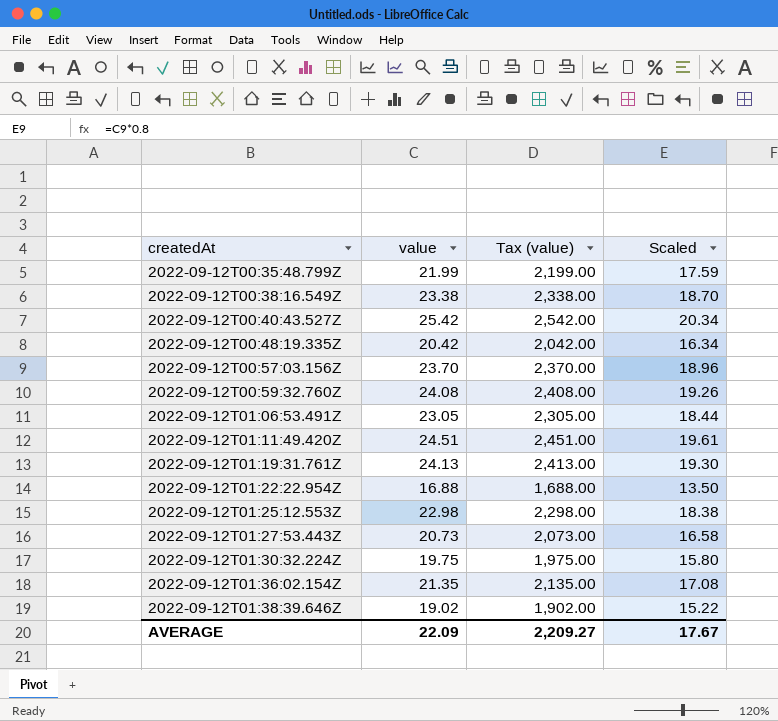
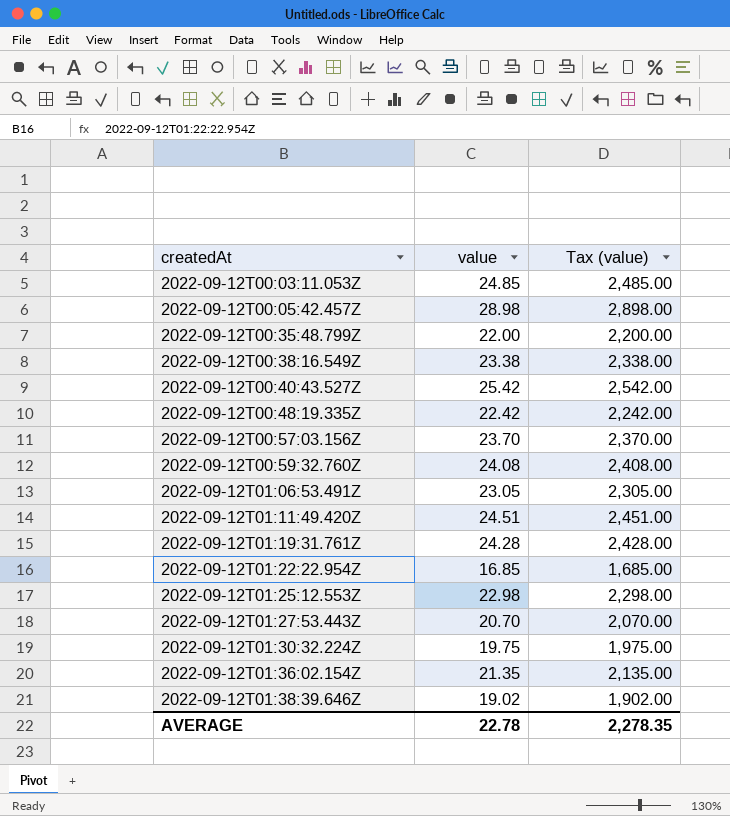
column Scaled | formula: [value] * 0.8 -> none
row 2022-09-12T00:03:11.053Z: none -> 24.85 | 2,485.00
row 2022-09-12T00:05:42.457Z: none -> 28.98 | 2,898.00
2022-09-12T00:35:48.799Z | value: 21.99 -> 22.00
2022-09-12T00:35:48.799Z | Tax (value): 2,199.00 -> 2,200.00
2022-09-12T00:48:19.335Z | value: 20.42 -> 22.42
2022-09-12T00:48:19.335Z | Tax (value): 2,042.00 -> 2,242.00
2022-09-12T01:19:31.761Z | value: 24.13 -> 24.28
2022-09-12T01:19:31.761Z | Tax (value): 2,413.00 -> 2,428.00
2022-09-12T01:22:22.954Z | value: 16.88 -> 16.85
2022-09-12T01:22:22.954Z | Tax (value): 1,688.00 -> 1,685.00
2022-09-12T01:27:53.443Z | value: 20.73 -> 20.70
2022-09-12T01:27:53.443Z | Tax (value): 2,073.00 -> 2,070.00
AVERAGE | value: 22.09 -> 22.78
AVERAGE | Tax (value): 2,209.27 -> 2,278.35

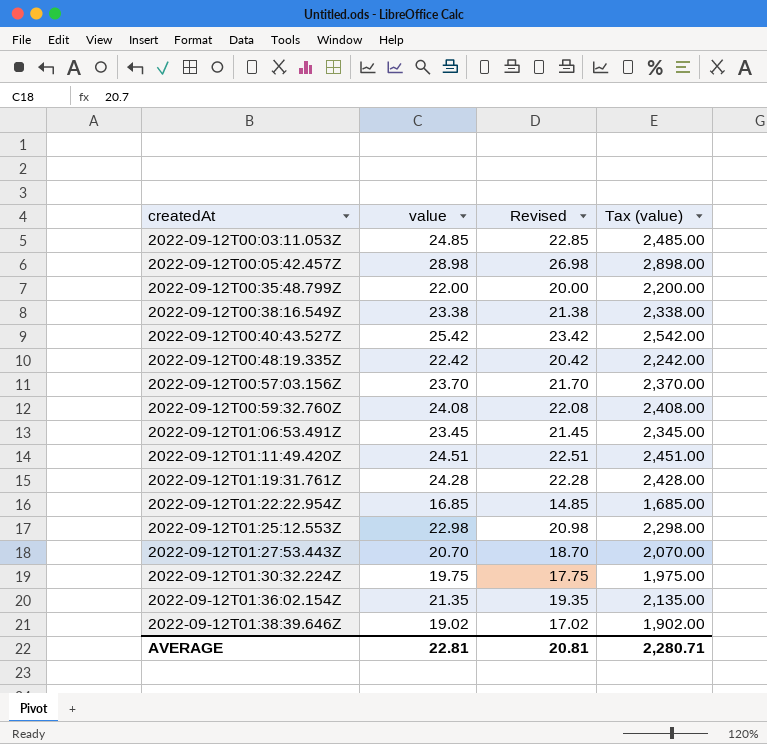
column Revised | formula: none -> [value] - 2
2022-09-12T01:06:53.491Z | value: 23.05 -> 23.45
2022-09-12T01:06:53.491Z | Tax (value): 2,305.00 -> 2,345.00
AVERAGE | value: 22.78 -> 22.81
AVERAGE | Tax (value): 2,278.35 -> 2,280.71

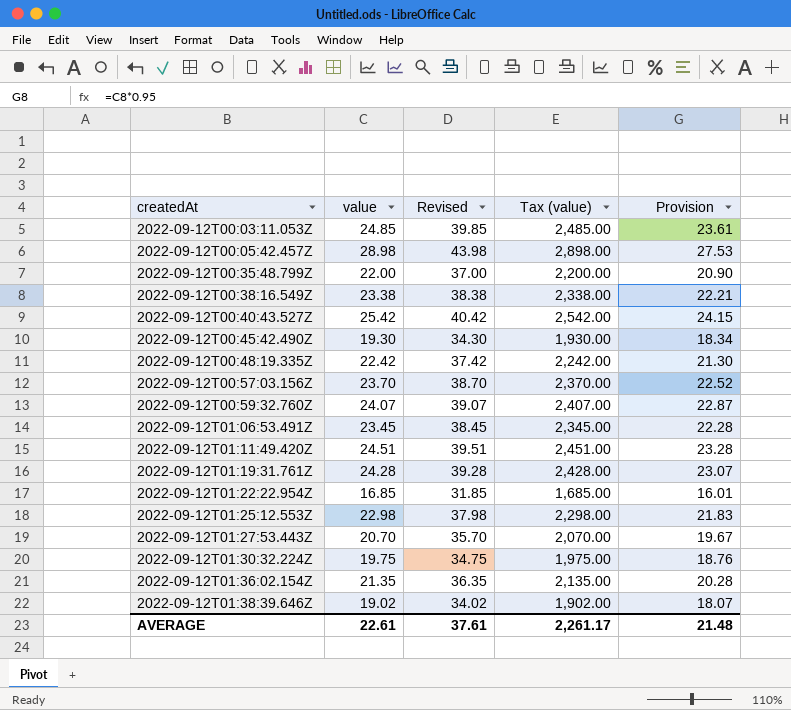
column Revised | formula: [value] - 2 -> [value] + 15
column Provision | formula: none -> [value] * 0.95
row 2022-09-12T00:45:42.490Z: none -> 19.30 | 34.30 | 1,930.00 | 18.34
2022-09-12T00:59:32.760Z | value: 24.08 -> 24.07
2022-09-12T00:59:32.760Z | Tax (value): 2,408.00 -> 2,407.00
AVERAGE | value: 22.81 -> 22.61
AVERAGE | Revised: 20.81 -> 37.61
AVERAGE | Tax (value): 2,280.71 -> 2,261.17

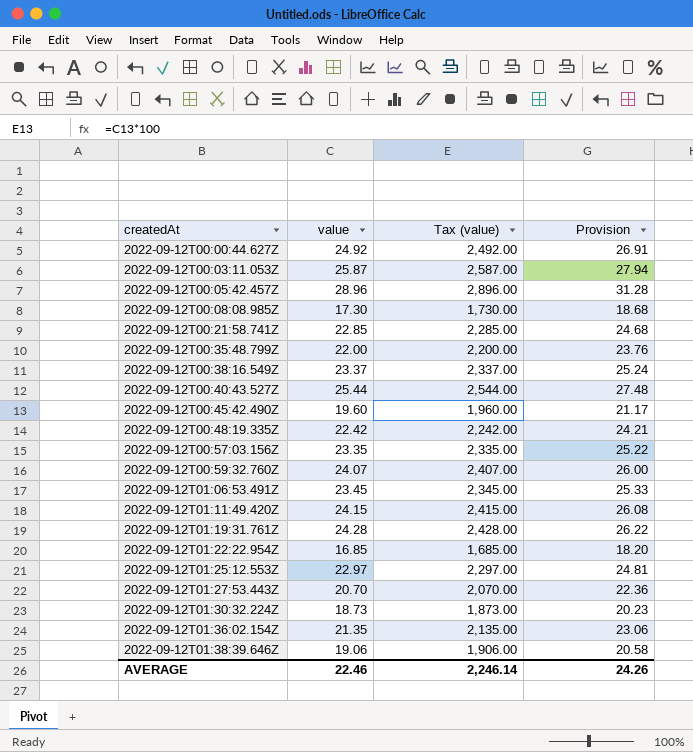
column Revised | formula: [value] + 15 -> none
column Provision | formula: [value] * 0.95 -> [value] * 1.08
row 2022-09-12T00:00:44.627Z: none -> 24.92 | 2,492.00 | 26.91
2022-09-12T00:03:11.053Z | value: 24.85 -> 25.87
2022-09-12T00:03:11.053Z | Tax (value): 2,485.00 -> 2,587.00
2022-09-12T00:05:42.457Z | value: 28.98 -> 28.96
2022-09-12T00:05:42.457Z | Tax (value): 2,898.00 -> 2,896.00
row 2022-09-12T00:08:08.985Z: none -> 17.30 | 1,730.00 | 18.68
row 2022-09-12T00:21:58.741Z: none -> 22.85 | 2,285.00 | 24.68
2022-09-12T00:38:16.549Z | value: 23.38 -> 23.37
2022-09-12T00:38:16.549Z | Tax (value): 2,338.00 -> 2,337.00
2022-09-12T00:40:43.527Z | value: 25.42 -> 25.44
2022-09-12T00:40:43.527Z | Tax (value): 2,542.00 -> 2,544.00
2022-09-12T00:45:42.490Z | value: 19.30 -> 19.60
2022-09-12T00:45:42.490Z | Tax (value): 1,930.00 -> 1,960.00
2022-09-12T00:57:03.156Z | value: 23.70 -> 23.35
2022-09-12T00:57:03.156Z | Tax (value): 2,370.00 -> 2,335.00
2022-09-12T01:11:49.420Z | value: 24.51 -> 24.15
2022-09-12T01:11:49.420Z | Tax (value): 2,451.00 -> 2,415.00
2022-09-12T01:25:12.553Z | value: 22.98 -> 22.97
2022-09-12T01:25:12.553Z | Tax (value): 2,298.00 -> 2,297.00
2022-09-12T01:30:32.224Z | value: 19.75 -> 18.73
2022-09-12T01:30:32.224Z | Tax (value): 1,975.00 -> 1,873.00
2022-09-12T01:38:39.646Z | value: 19.02 -> 19.06
2022-09-12T01:38:39.646Z | Tax (value): 1,902.00 -> 1,906.00
AVERAGE | value: 22.61 -> 22.46
AVERAGE | Tax (value): 2,261.17 -> 2,246.14
AVERAGE | Provision: 21.48 -> 24.26

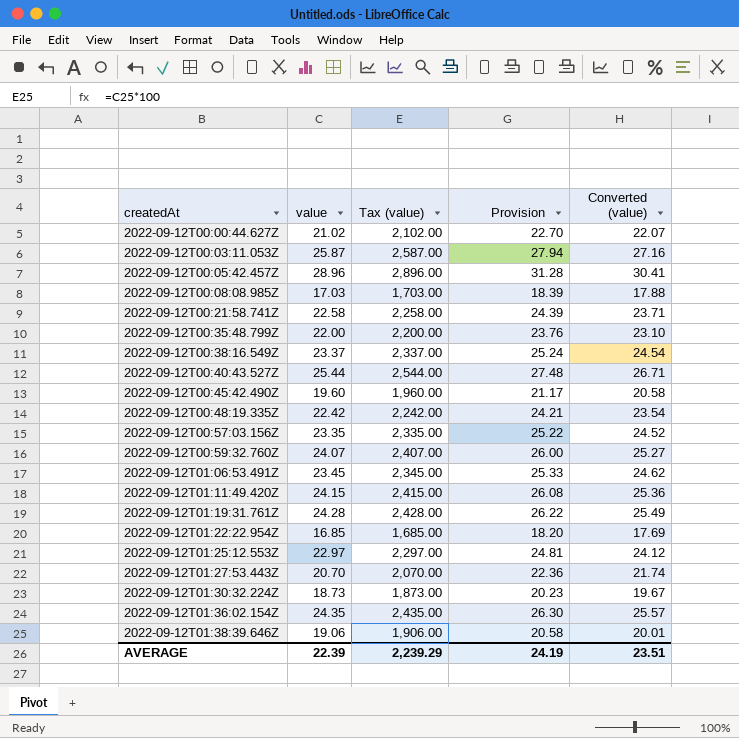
column Converted (value) | formula: none -> [value] * 1.05
2022-09-12T00:00:44.627Z | value: 24.92 -> 21.02
2022-09-12T00:00:44.627Z | Tax (value): 2,492.00 -> 2,102.00
2022-09-12T00:00:44.627Z | Provision: 26.91 -> 22.70
2022-09-12T00:08:08.985Z | value: 17.30 -> 17.03
2022-09-12T00:08:08.985Z | Tax (value): 1,730.00 -> 1,703.00
2022-09-12T00:08:08.985Z | Provision: 18.68 -> 18.39
2022-09-12T00:21:58.741Z | value: 22.85 -> 22.58
2022-09-12T00:21:58.741Z | Tax (value): 2,285.00 -> 2,258.00
2022-09-12T00:21:58.741Z | Provision: 24.68 -> 24.39
2022-09-12T01:36:02.154Z | value: 21.35 -> 24.35
2022-09-12T01:36:02.154Z | Tax (value): 2,135.00 -> 2,435.00
2022-09-12T01:36:02.154Z | Provision: 23.06 -> 26.30
AVERAGE | value: 22.46 -> 22.39
AVERAGE | Tax (value): 2,246.14 -> 2,239.29
AVERAGE | Provision: 24.26 -> 24.19

